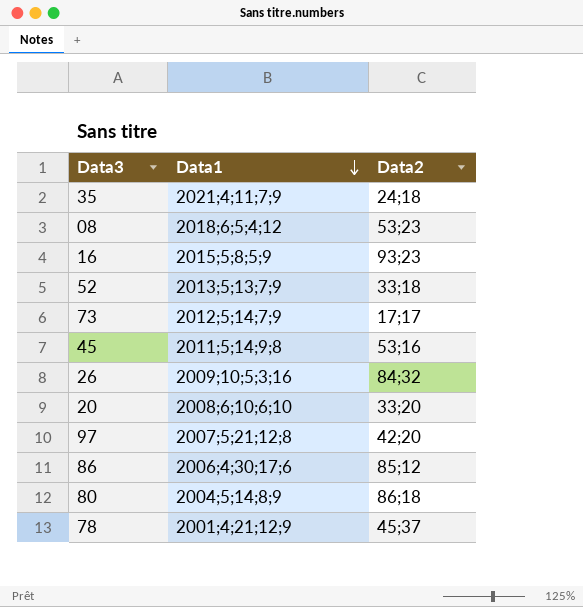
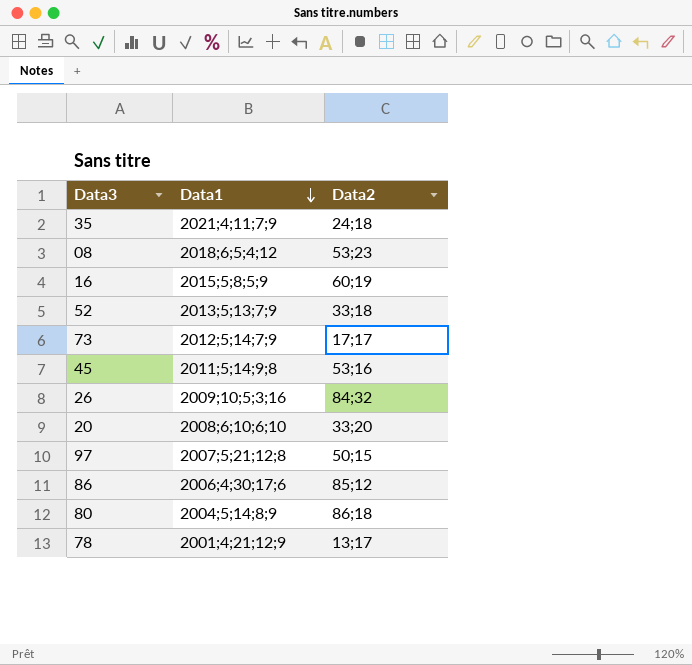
16 | Data2: 93;23 -> 60;19
97 | Data2: 42;20 -> 50;15
78 | Data2: 45;37 -> 13;17

